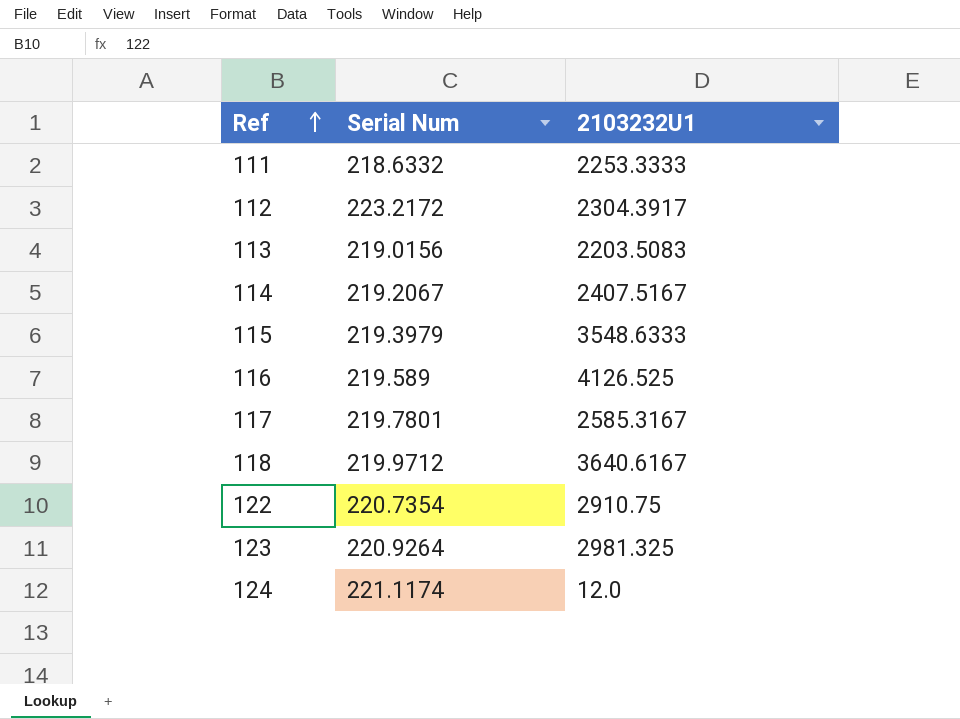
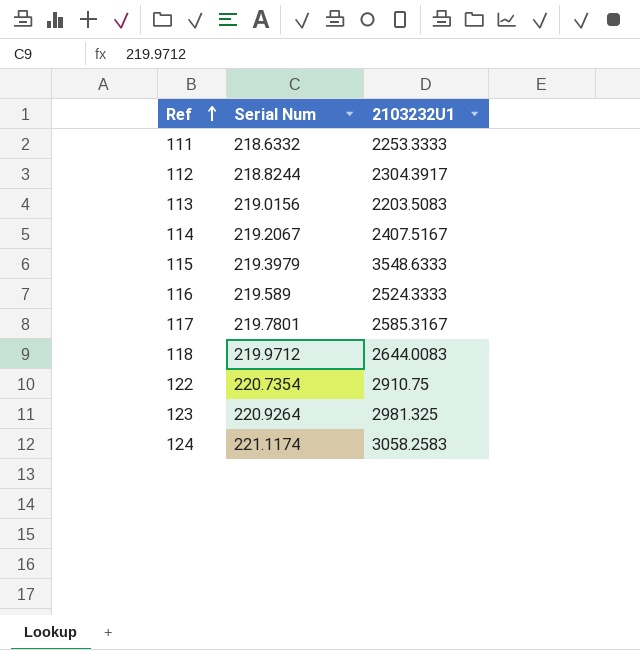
112 | Serial Num: 223.2172 -> 218.8244
116 | 2103232U1: 4126.525 -> 2524.3333
118 | 2103232U1: 3640.6167 -> 2644.0083
124 | 2103232U1: 12.0 -> 3058.2583

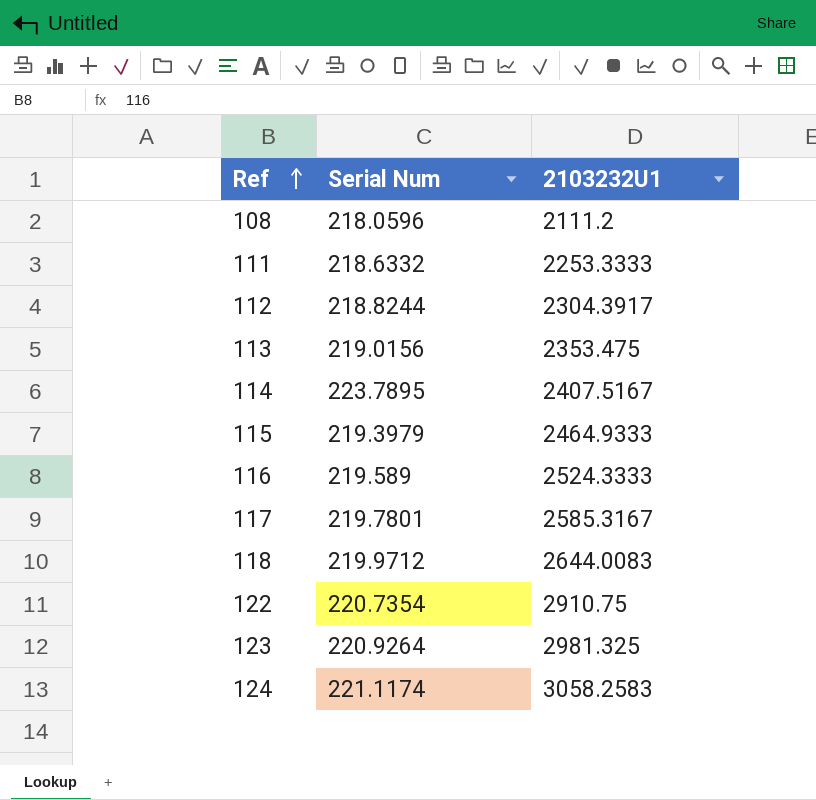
row 108: none -> 218.0596 | 2111.2
113 | 2103232U1: 2203.5083 -> 2353.475
114 | Serial Num: 219.2067 -> 223.7895
115 | 2103232U1: 3548.6333 -> 2464.9333

